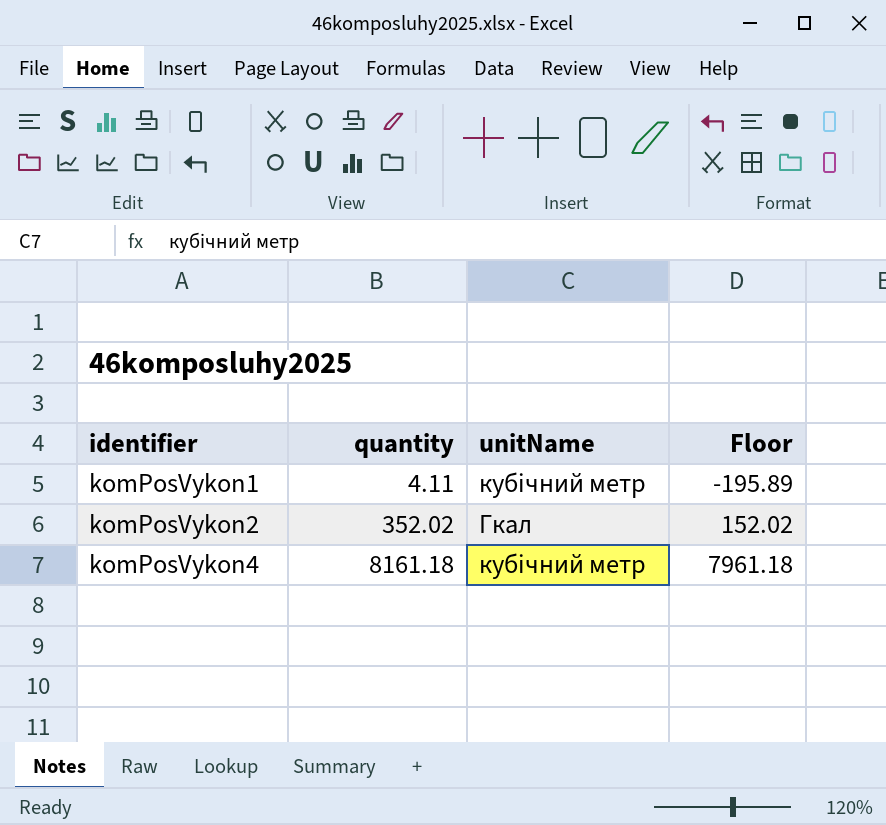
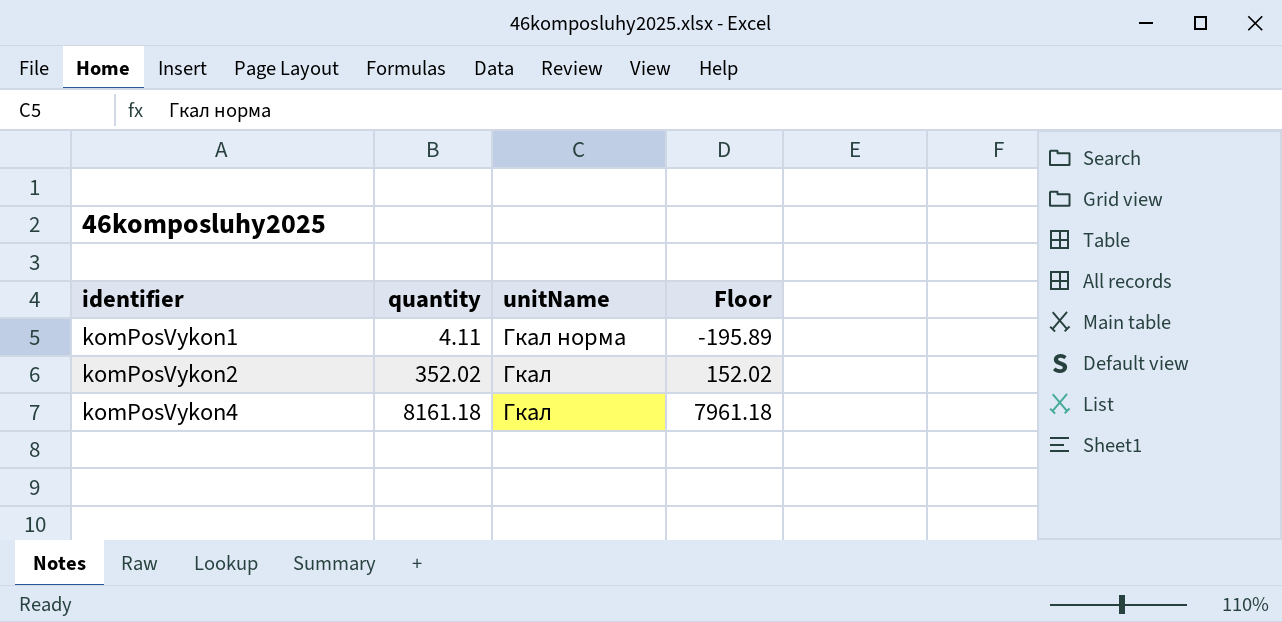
komPosVykon1 | unitName: кубічний метр -> Гкал норма
komPosVykon4 | unitName: кубічний метр -> Гкал

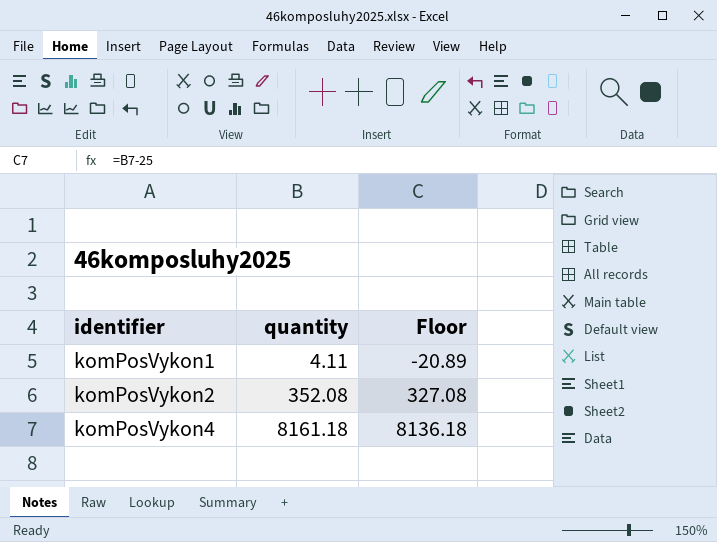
column unitName | position: 3 -> none
column Floor | formula: [quantity] - 200 -> [quantity] - 25
komPosVykon2 | quantity: 352.02 -> 352.08

